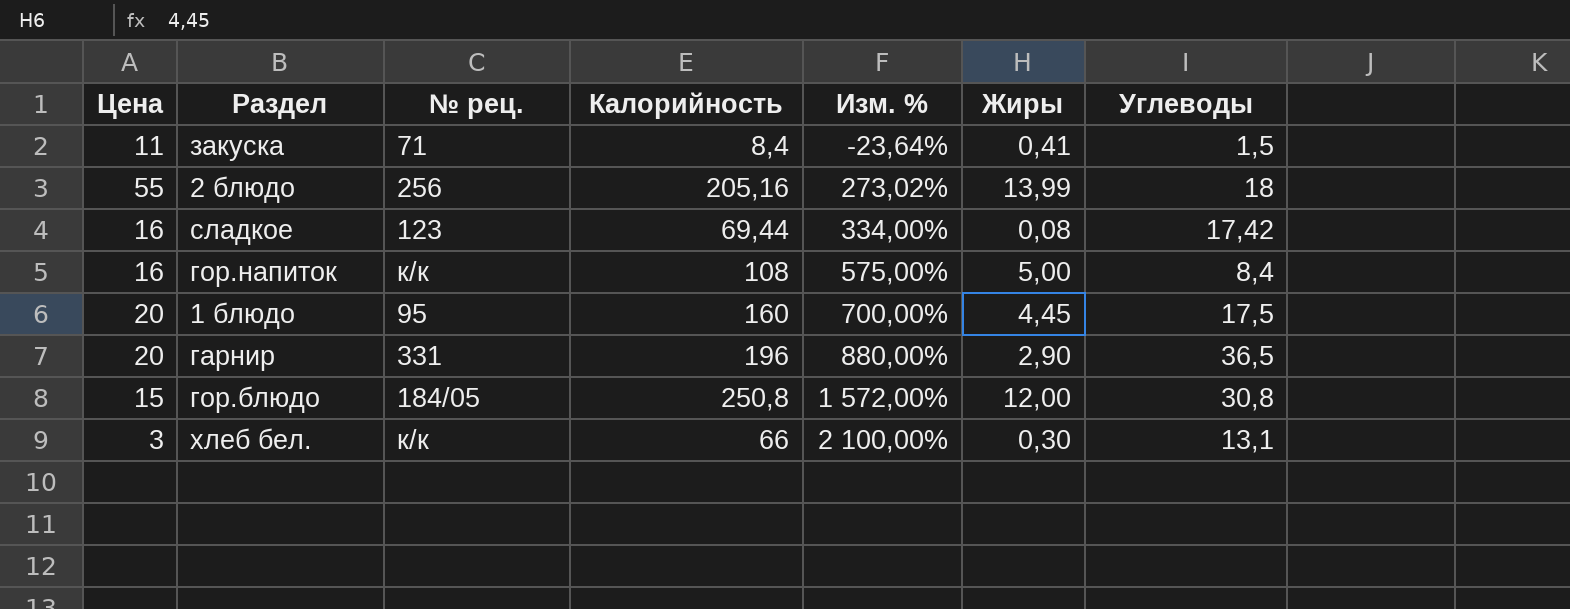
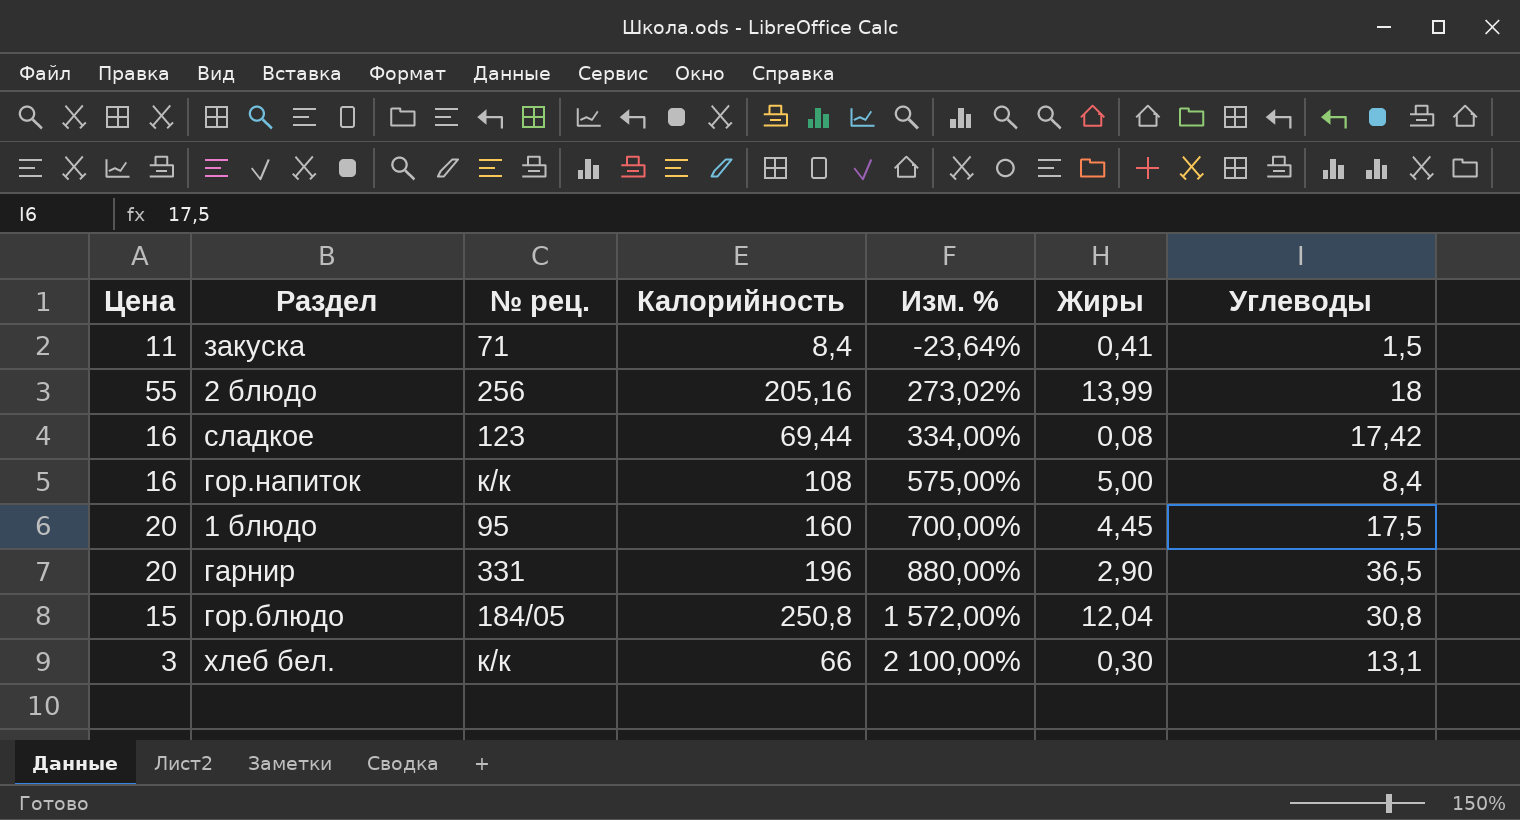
гор.блюдо | Жиры: 12,00 -> 12,04

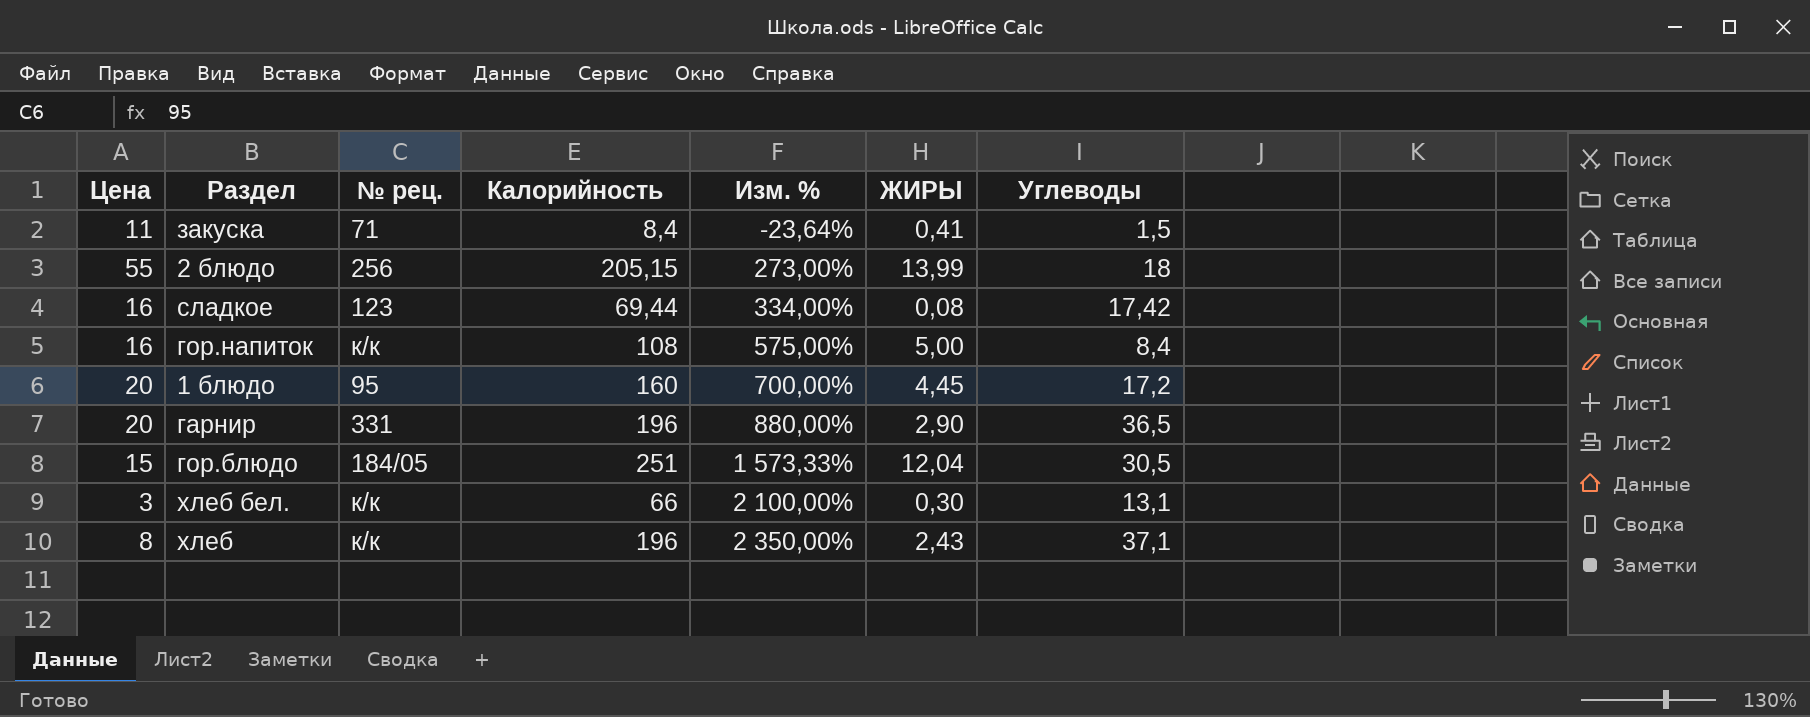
column name: Жиры -> ЖИРЫ
2 блюдо | Калорийность: 205,16 -> 205,15
2 блюдо | Изм. %: 273,02% -> 273,00%
1 блюдо | Углеводы: 17,5 -> 17,2
гор.блюдо | Калорийность: 250,8 -> 251
гор.блюдо | Изм. %: 1 572,00% -> 1 573,33%
гор.блюдо | Углеводы: 30,8 -> 30,5
row хлеб: none -> 8 | к/к | 196 | 2 350,00% | 2,43 | 37,1

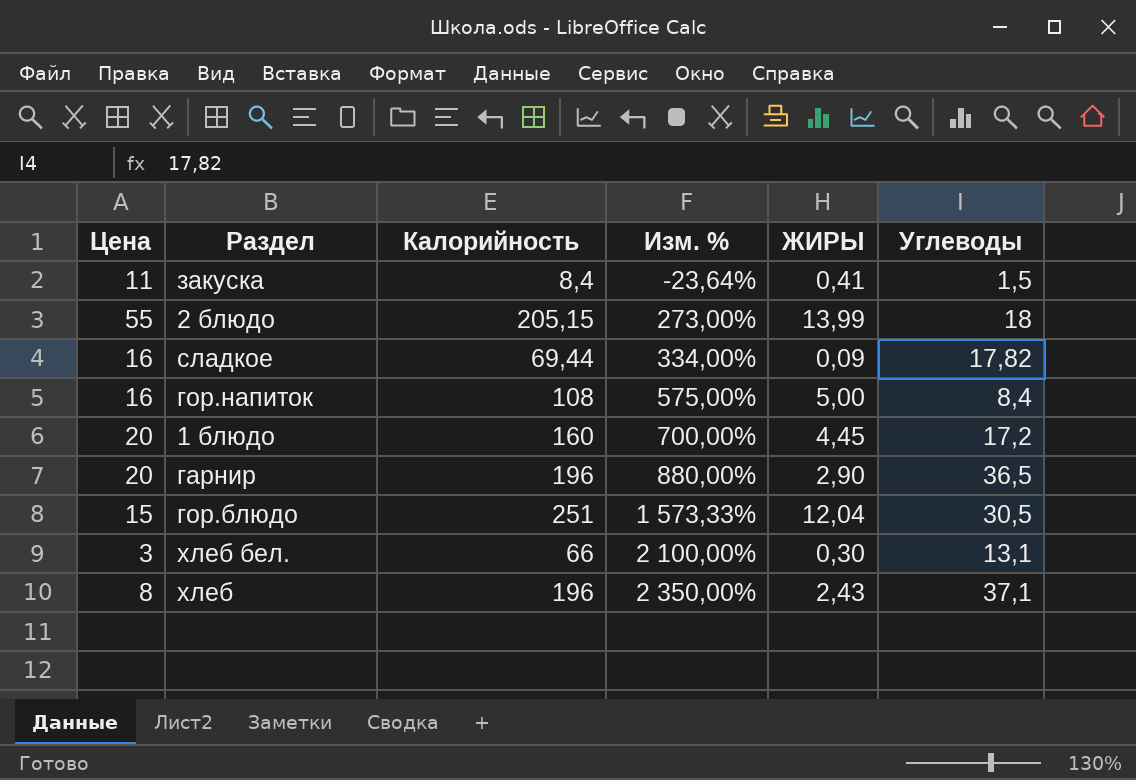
column № рец. | position: 3 -> none
сладкое | ЖИРЫ: 0,08 -> 0,09
сладкое | Углеводы: 17,42 -> 17,82

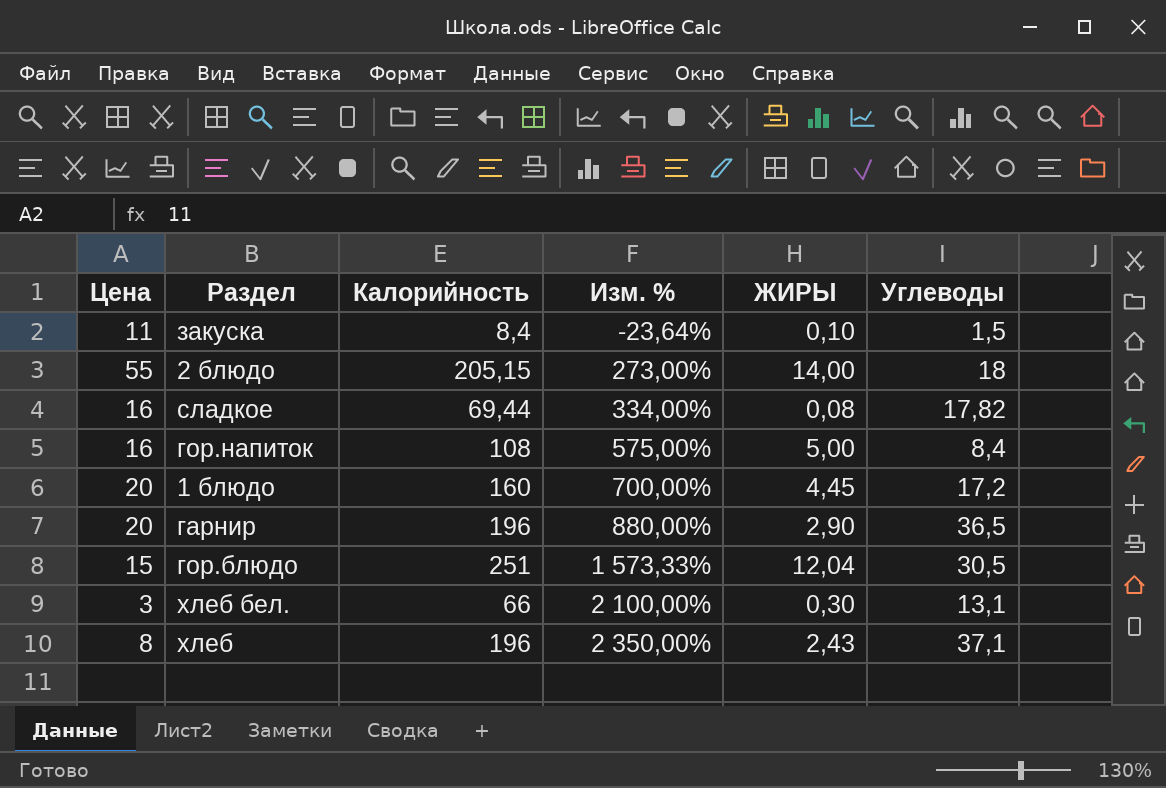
закуска | ЖИРЫ: 0,41 -> 0,10
2 блюдо | ЖИРЫ: 13,99 -> 14,00
сладкое | ЖИРЫ: 0,09 -> 0,08

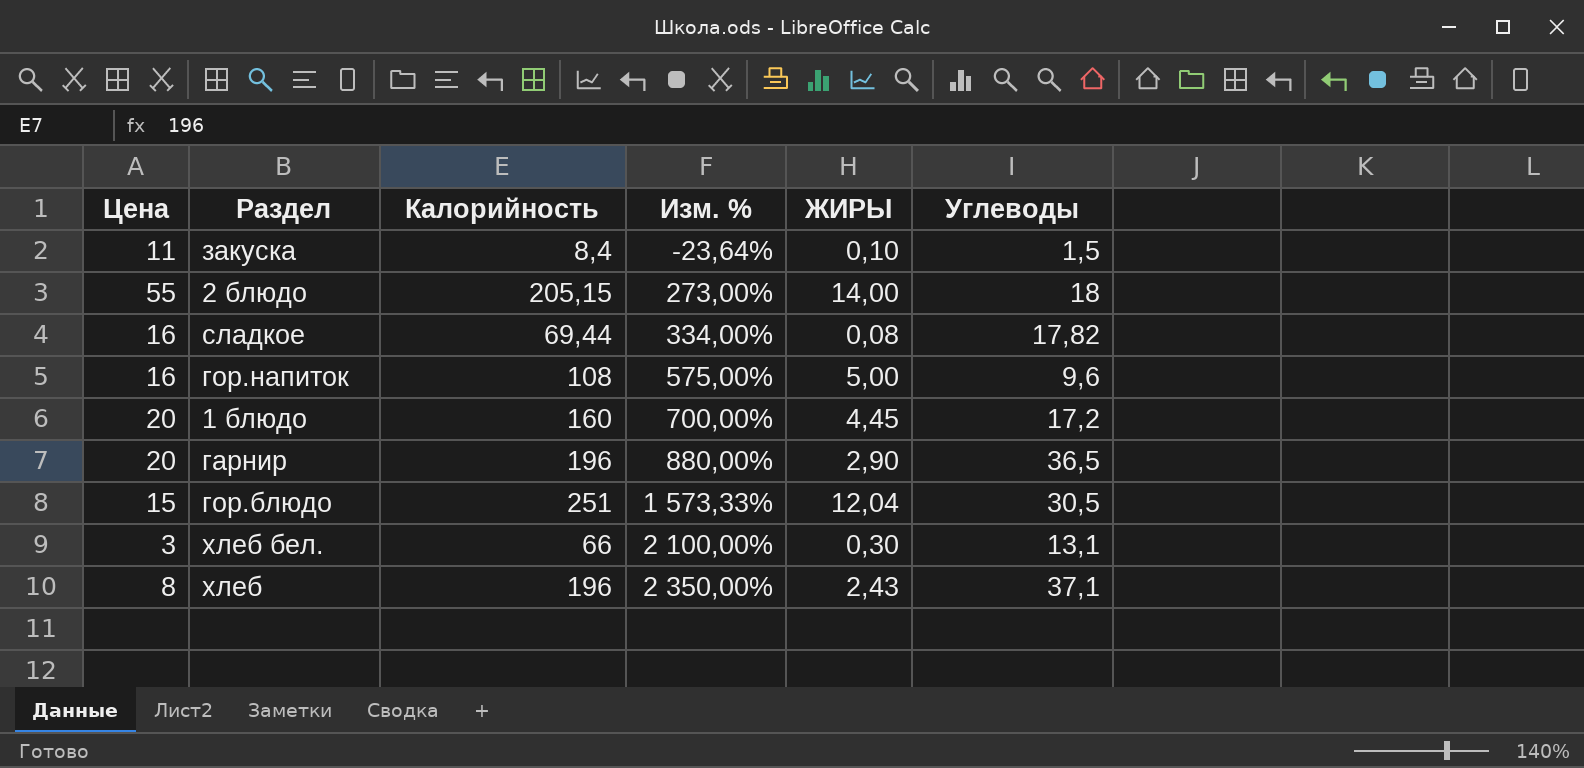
гор.напиток | Углеводы: 8,4 -> 9,6

